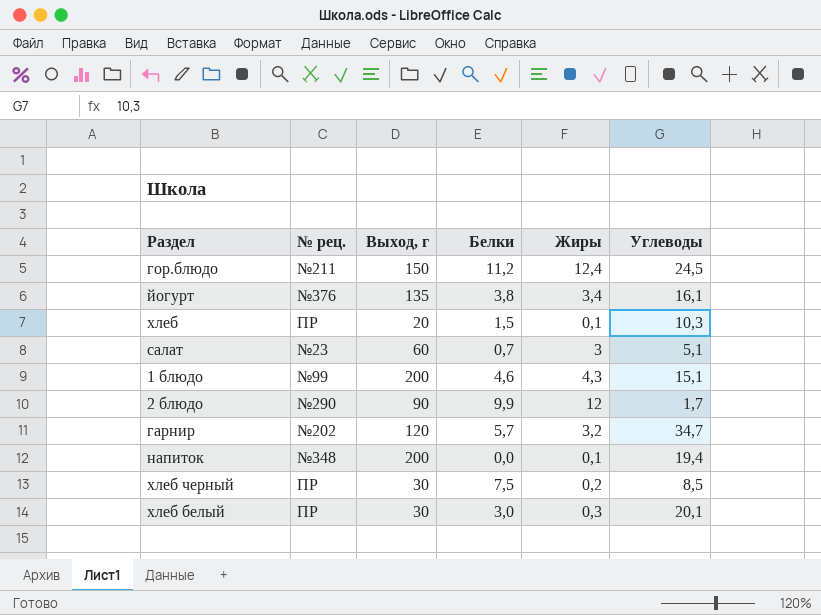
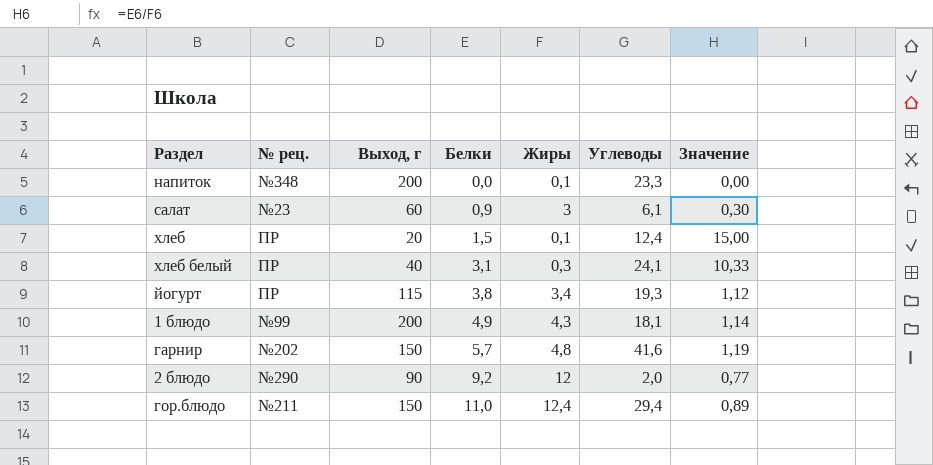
row order: none -> Белки ascending
column Значение | formula: none -> [Белки] / [Жиры]
row хлеб черный: ПР | 30 | 7,5 | 0,2 | 8,5 -> none
напиток | Углеводы: 19,4 -> 23,3
салат | Белки: 0,7 -> 0,9
салат | Углеводы: 5,1 -> 6,1
хлеб | Углеводы: 10,3 -> 12,4
хлеб белый | Выход, г: 30 -> 40
хлеб белый | Белки: 3,0 -> 3,1
хлеб белый | Углеводы: 20,1 -> 24,1
йогурт | № рец.: №376 -> ПР
йогурт | Выход, г: 135 -> 115
йогурт | Углеводы: 16,1 -> 19,3
1 блюдо | Белки: 4,6 -> 4,9
1 блюдо | Углеводы: 15,1 -> 18,1
гарнир | Выход, г: 120 -> 150
гарнир | Жиры: 3,2 -> 4,8
гарнир | Углеводы: 34,7 -> 41,6
2 блюдо | Белки: 9,9 -> 9,2
2 блюдо | Углеводы: 1,7 -> 2,0
гор.блюдо | Белки: 11,2 -> 11,0
гор.блюдо | Углеводы: 24,5 -> 29,4

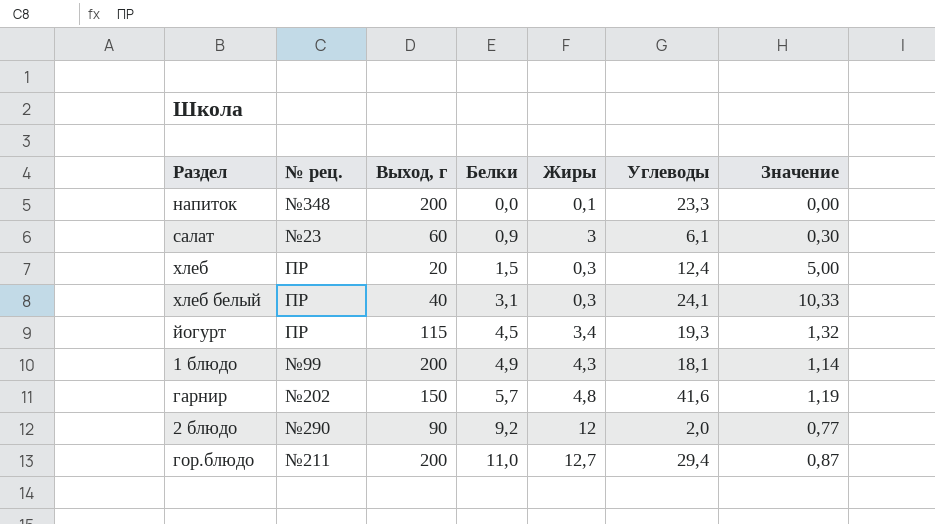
хлеб | Жиры: 0,1 -> 0,3
хлеб | Значение: 15,00 -> 5,00
йогурт | Белки: 3,8 -> 4,5
йогурт | Значение: 1,12 -> 1,32
гор.блюдо | Выход, г: 150 -> 200
гор.блюдо | Жиры: 12,4 -> 12,7
гор.блюдо | Значение: 0,89 -> 0,87

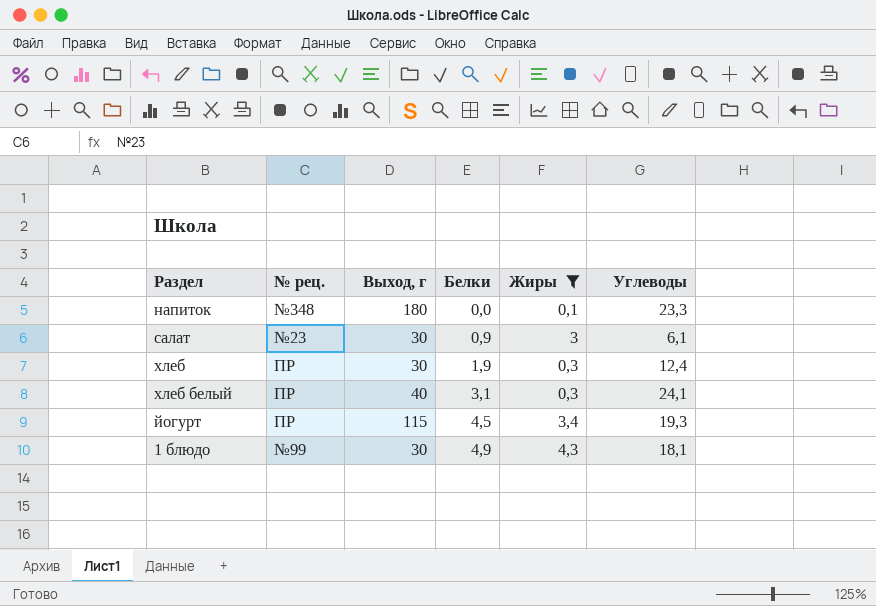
filter: none -> Жиры <= 4,3
column Значение | formula: [Белки] / [Жиры] -> none
напиток | Выход, г: 200 -> 180
салат | Выход, г: 60 -> 30
хлеб | Выход, г: 20 -> 30
хлеб | Белки: 1,5 -> 1,9
1 блюдо | Выход, г: 200 -> 30

